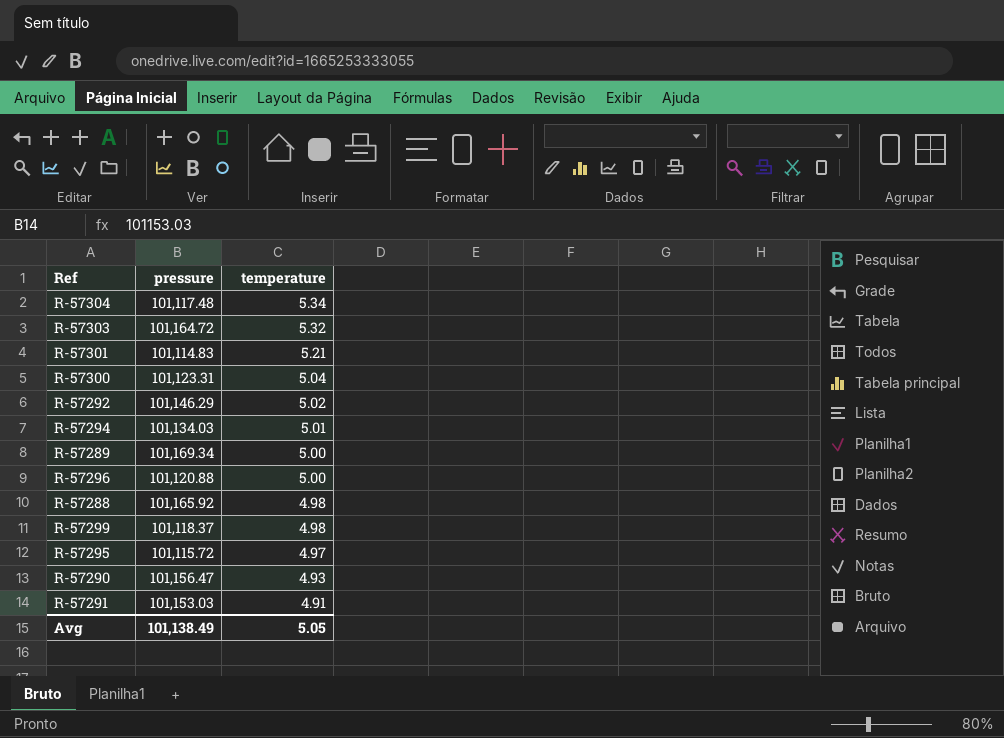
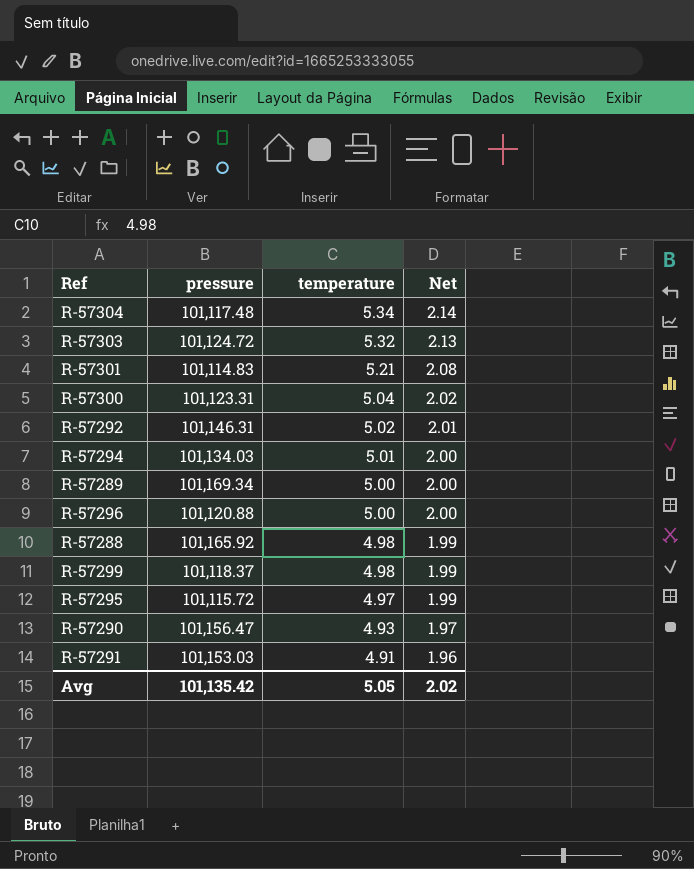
column Net | formula: none -> [temperature] * 0.4
R-57303 | pressure: 101,164.72 -> 101,124.72
R-57292 | pressure: 101,146.29 -> 101,146.31
Avg | pressure: 101,138.49 -> 101,135.42

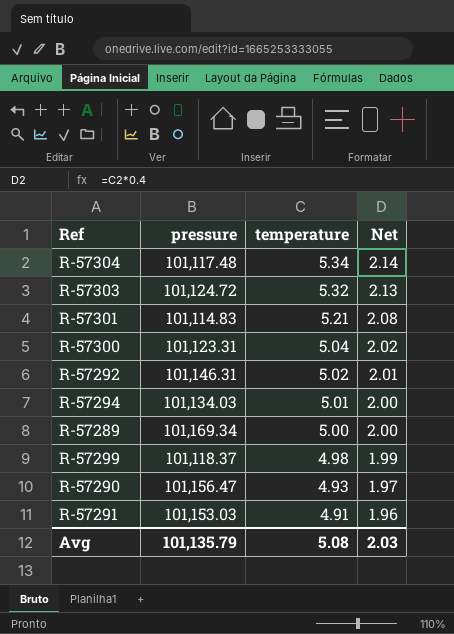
row R-57296: 101,120.88 | 5.00 | 2.00 -> none
row R-57288: 101,165.92 | 4.98 | 1.99 -> none
row R-57295: 101,115.72 | 4.97 | 1.99 -> none
Avg | pressure: 101,135.42 -> 101,135.79
Avg | temperature: 5.05 -> 5.08
Avg | Net: 2.02 -> 2.03

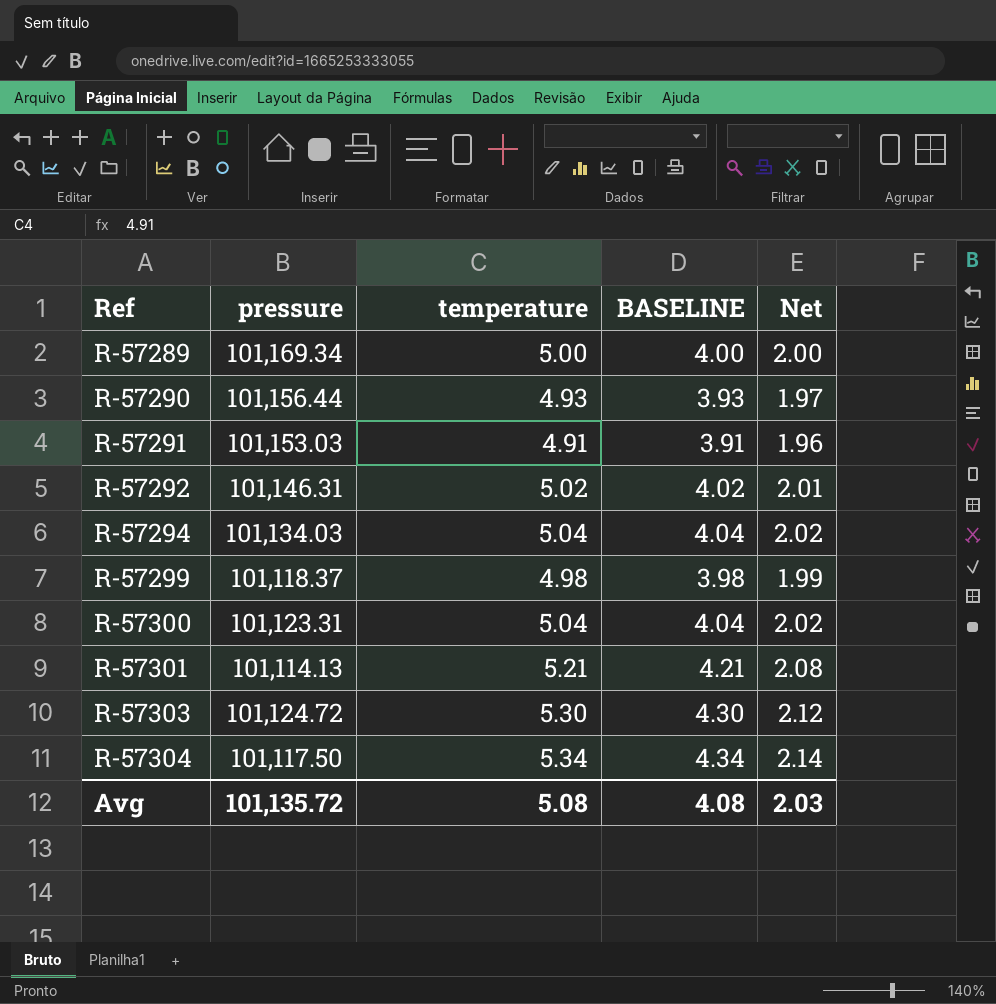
row order: temperature descending -> Ref ascending
column BASELINE | formula: none -> [temperature] - 1
R-57290 | pressure: 101,156.47 -> 101,156.44
R-57294 | temperature: 5.01 -> 5.04
R-57294 | Net: 2.00 -> 2.02
R-57301 | pressure: 101,114.83 -> 101,114.13
R-57303 | temperature: 5.32 -> 5.30
R-57303 | Net: 2.13 -> 2.12
R-57304 | pressure: 101,117.48 -> 101,117.50
Avg | pressure: 101,135.79 -> 101,135.72

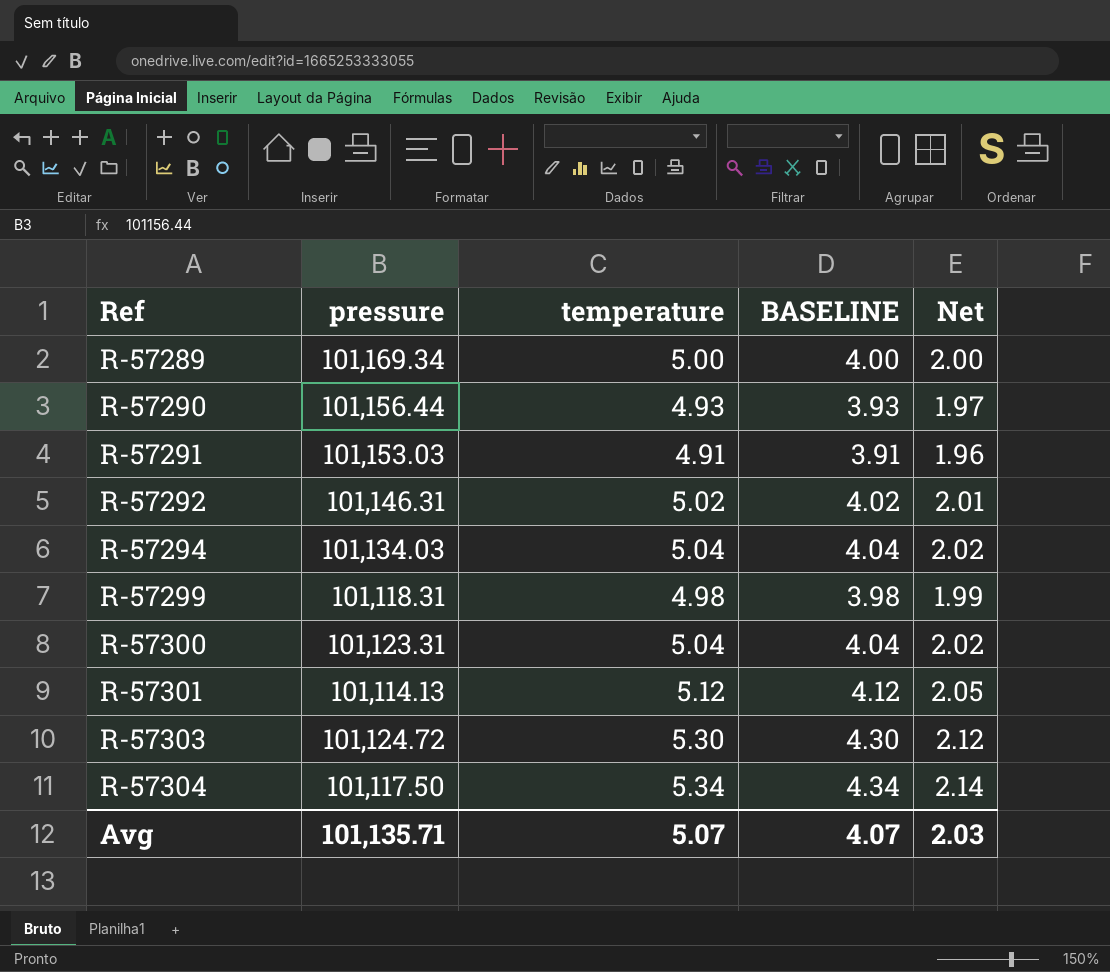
R-57299 | pressure: 101,118.37 -> 101,118.31
R-57301 | temperature: 5.21 -> 5.12
R-57301 | BASELINE: 4.21 -> 4.12
R-57301 | Net: 2.08 -> 2.05
Avg | pressure: 101,135.72 -> 101,135.71
Avg | temperature: 5.08 -> 5.07
Avg | BASELINE: 4.08 -> 4.07

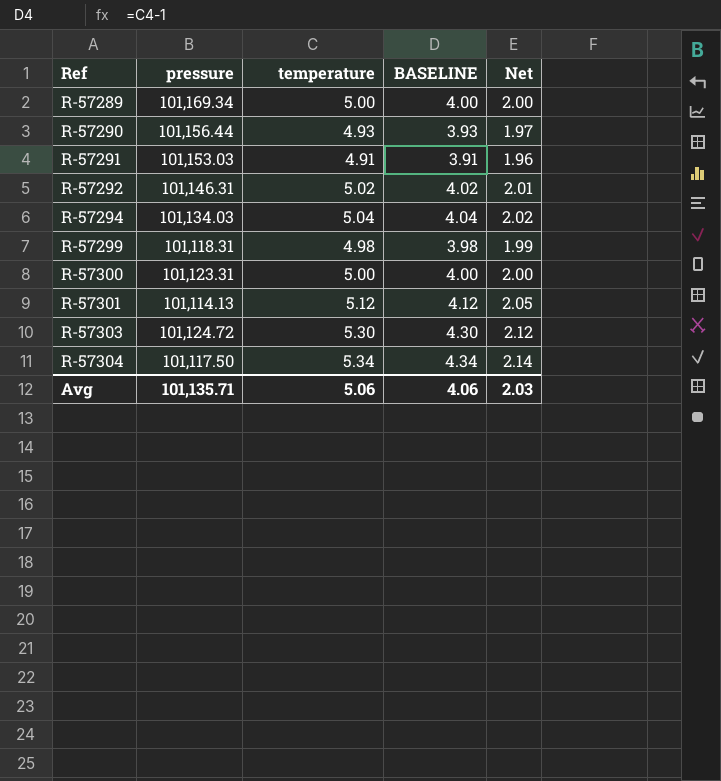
R-57300 | temperature: 5.04 -> 5.00
R-57300 | BASELINE: 4.04 -> 4.00
R-57300 | Net: 2.02 -> 2.00
Avg | temperature: 5.07 -> 5.06
Avg | BASELINE: 4.07 -> 4.06

